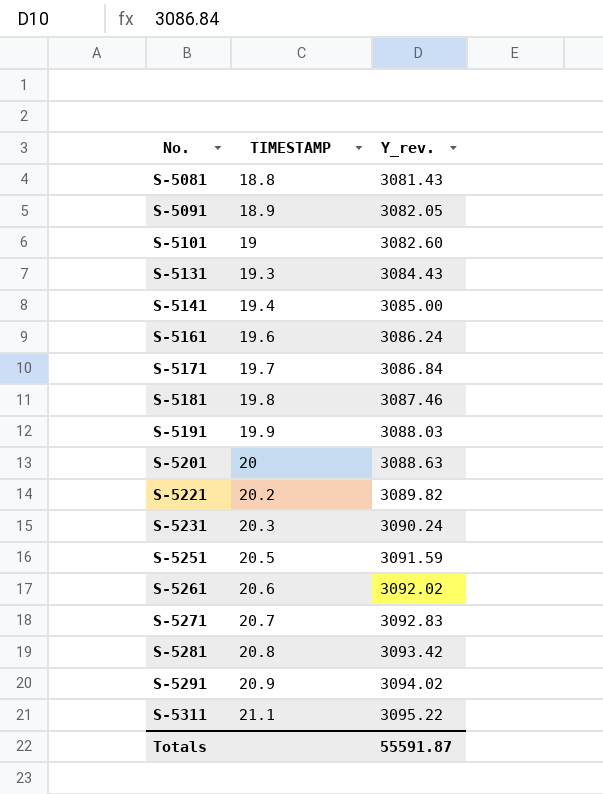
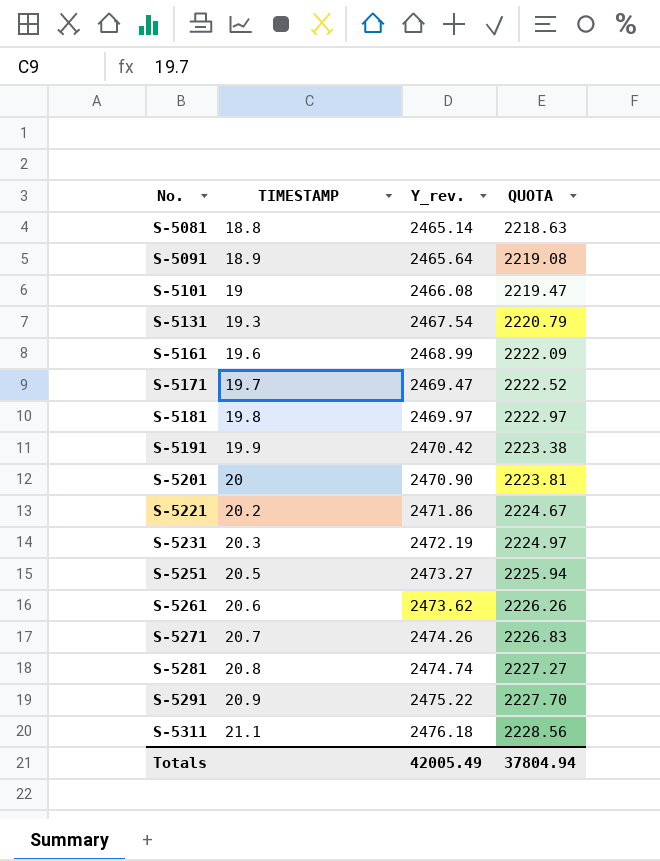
column QUOTA | formula: none -> [Y_rev.] * 0.9
row S-5141: 19.4 | 3085.00 -> none
S-5081 | Y_rev.: 3081.43 -> 2465.14
S-5091 | Y_rev.: 3082.05 -> 2465.64
S-5101 | Y_rev.: 3082.60 -> 2466.08
S-5131 | Y_rev.: 3084.43 -> 2467.54
S-5161 | Y_rev.: 3086.24 -> 2468.99
S-5171 | Y_rev.: 3086.84 -> 2469.47
S-5181 | Y_rev.: 3087.46 -> 2469.97
S-5191 | Y_rev.: 3088.03 -> 2470.42
S-5201 | Y_rev.: 3088.63 -> 2470.90
S-5221 | Y_rev.: 3089.82 -> 2471.86
S-5231 | Y_rev.: 3090.24 -> 2472.19
S-5251 | Y_rev.: 3091.59 -> 2473.27
S-5261 | Y_rev.: 3092.02 -> 2473.62
S-5271 | Y_rev.: 3092.83 -> 2474.26
S-5281 | Y_rev.: 3093.42 -> 2474.74
S-5291 | Y_rev.: 3094.02 -> 2475.22
S-5311 | Y_rev.: 3095.22 -> 2476.18
Totals | Y_rev.: 55591.87 -> 42005.49

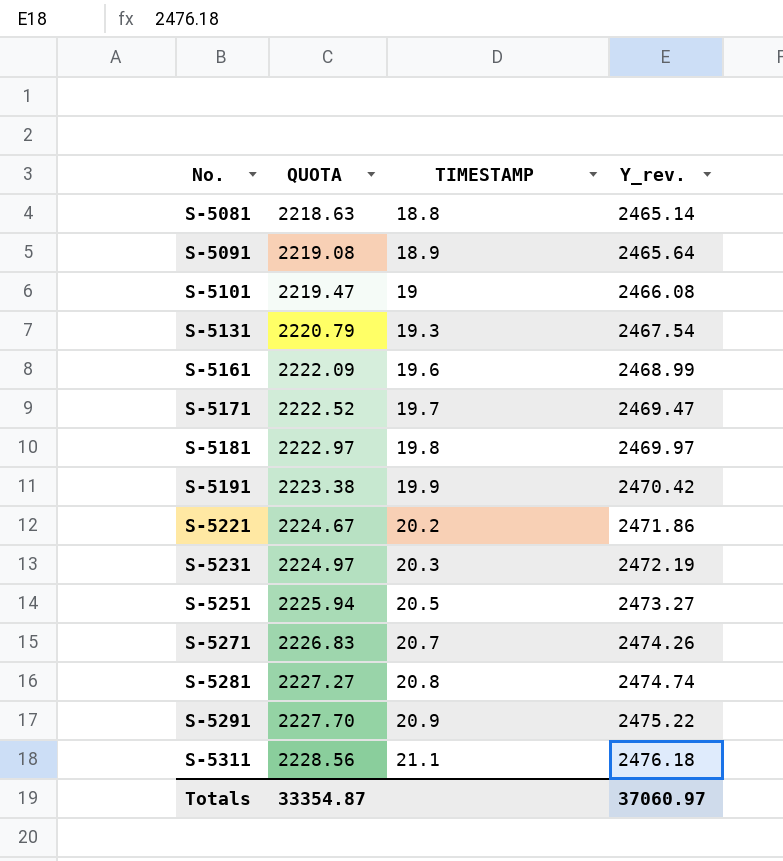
column QUOTA | position: 4 -> 2
row S-5201: 20 | 2470.90 | 2223.81 -> none
row S-5261: 20.6 | 2473.62 | 2226.26 -> none
Totals | QUOTA: 37804.94 -> 33354.87
Totals | Y_rev.: 42005.49 -> 37060.97

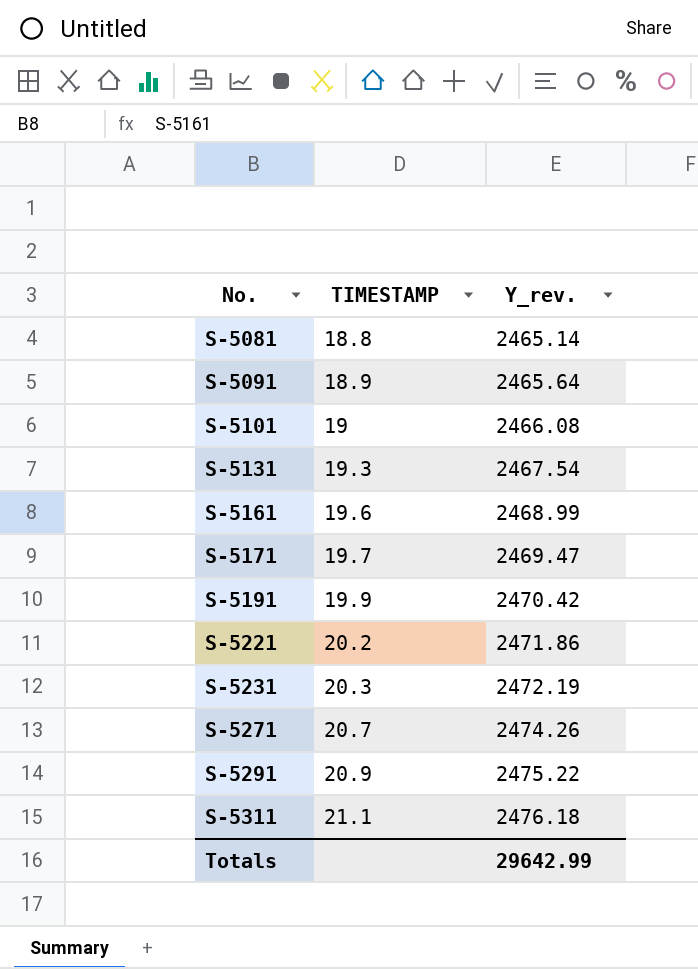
column QUOTA | formula: [Y_rev.] * 0.9 -> none
row S-5181: 2222.97 | 19.8 | 2469.97 -> none
row S-5251: 2225.94 | 20.5 | 2473.27 -> none
row S-5281: 2227.27 | 20.8 | 2474.74 -> none
Totals | Y_rev.: 37060.97 -> 29642.99

